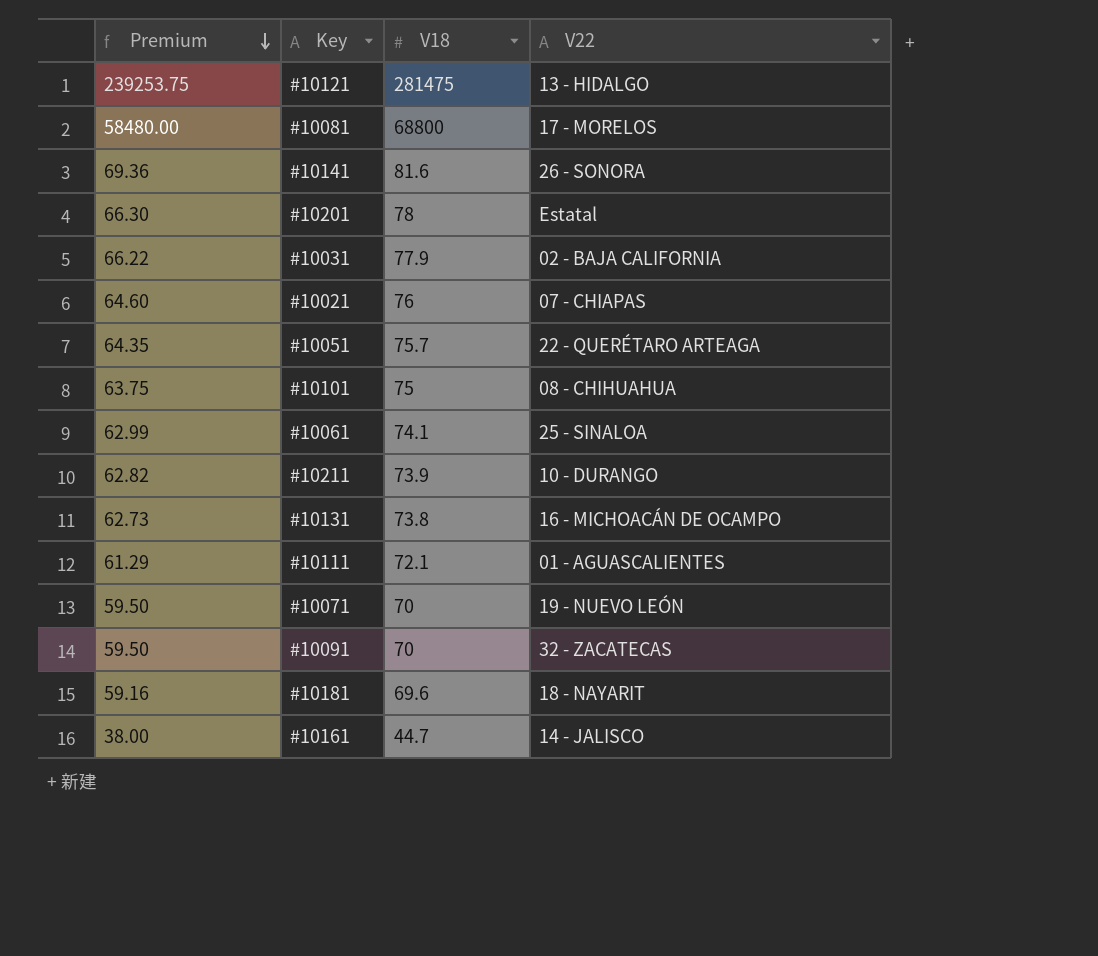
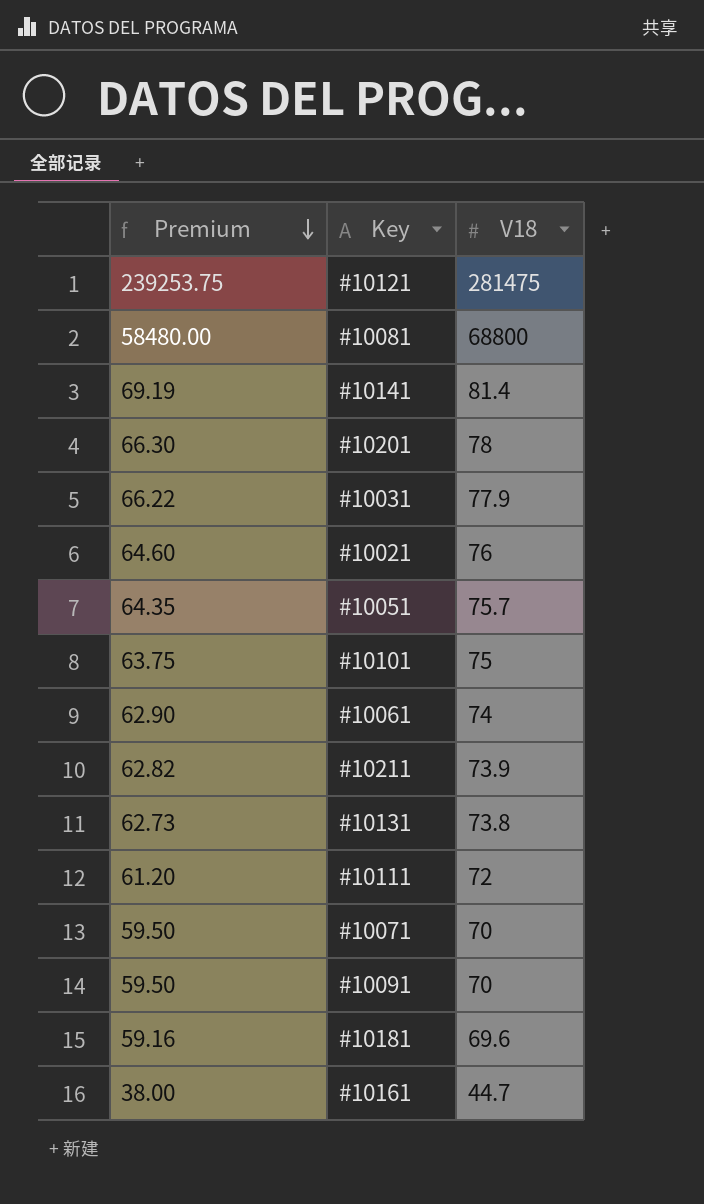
column V22 | position: 4 -> none
#10141 | Premium: 69.36 -> 69.19
#10141 | V18: 81.6 -> 81.4
#10061 | Premium: 62.99 -> 62.90
#10061 | V18: 74.1 -> 74
#10111 | Premium: 61.29 -> 61.20
#10111 | V18: 72.1 -> 72

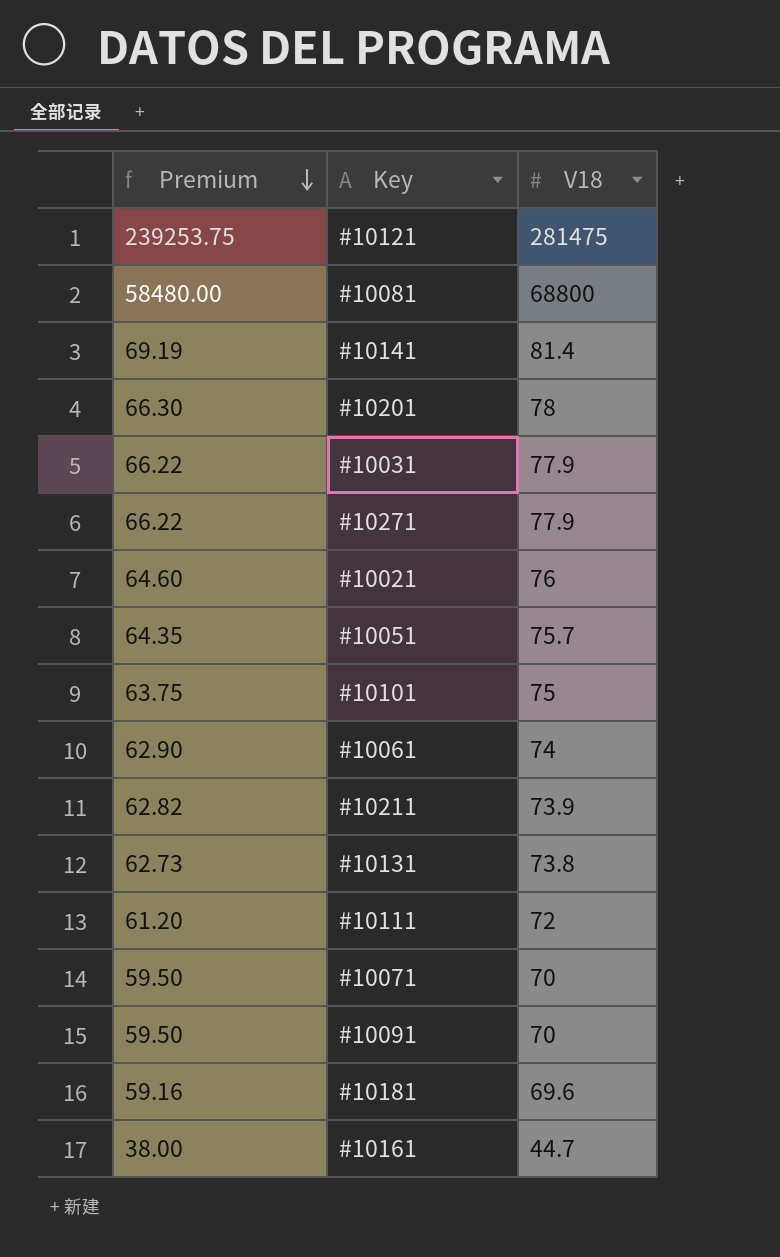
row #10271: none -> 66.22 | 77.9

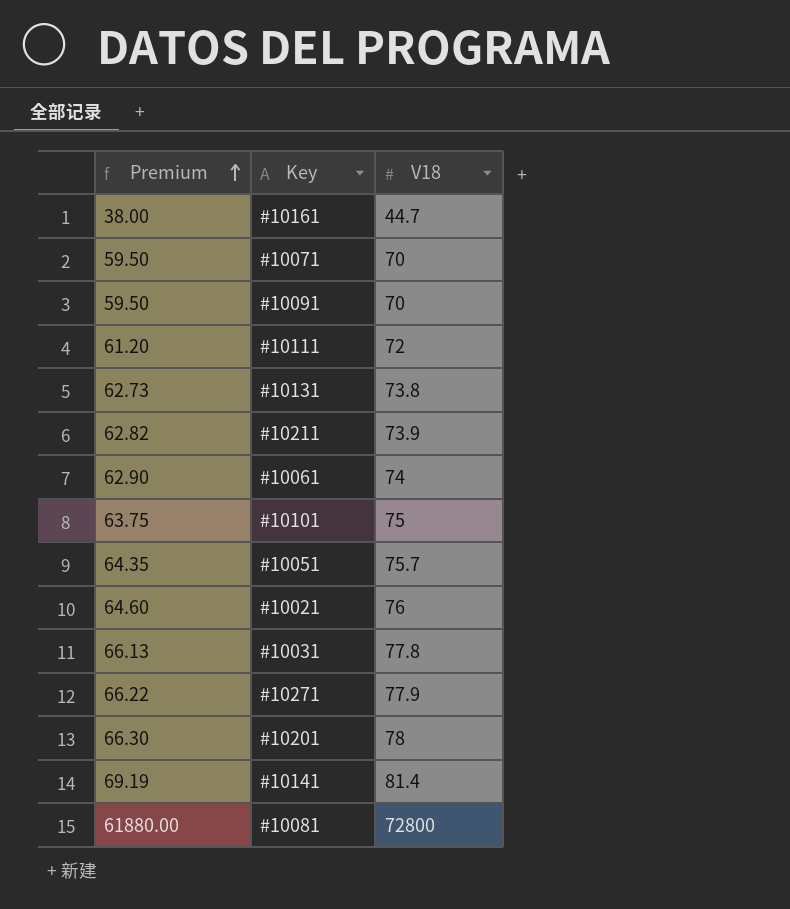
row order: Premium descending -> Premium ascending
row #10121: 239253.75 | 281475 -> none
row #10181: 59.16 | 69.6 -> none
#10031 | Premium: 66.22 -> 66.13
#10031 | V18: 77.9 -> 77.8
#10081 | Premium: 58480.00 -> 61880.00
#10081 | V18: 68800 -> 72800

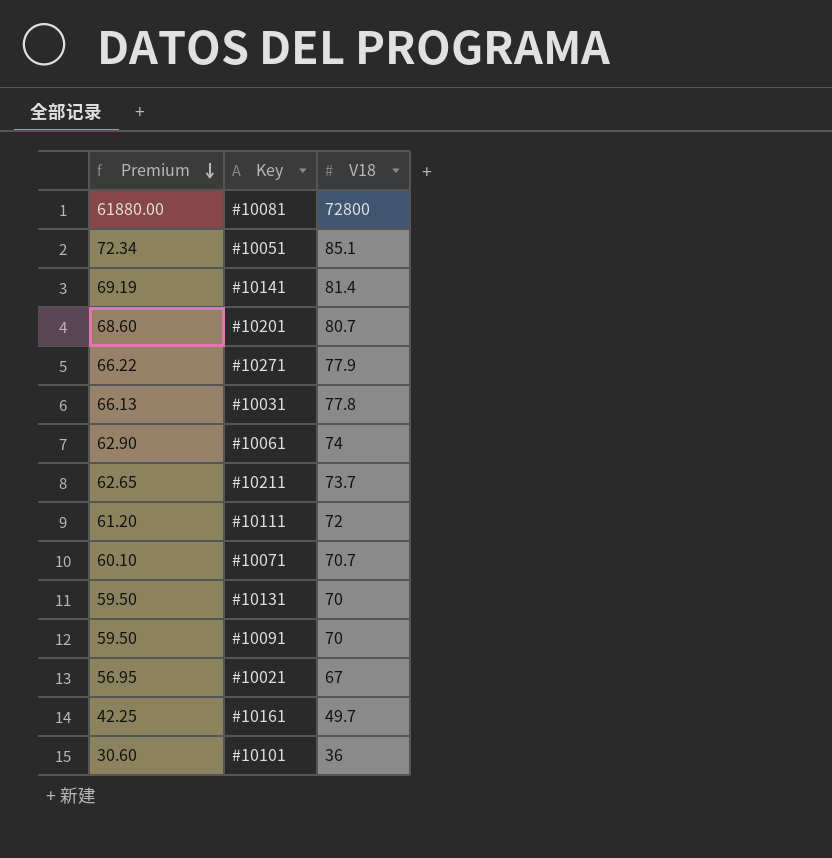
row order: Premium ascending -> Premium descending
#10051 | Premium: 64.35 -> 72.34
#10051 | V18: 75.7 -> 85.1
#10201 | Premium: 66.30 -> 68.60
#10201 | V18: 78 -> 80.7
#10211 | Premium: 62.82 -> 62.65
#10211 | V18: 73.9 -> 73.7
#10071 | Premium: 59.50 -> 60.10
#10071 | V18: 70 -> 70.7
#10131 | Premium: 62.73 -> 59.50
#10131 | V18: 73.8 -> 70
#10021 | Premium: 64.60 -> 56.95
#10021 | V18: 76 -> 67
#10161 | Premium: 38.00 -> 42.25
#10161 | V18: 44.7 -> 49.7
#10101 | Premium: 63.75 -> 30.60
#10101 | V18: 75 -> 36

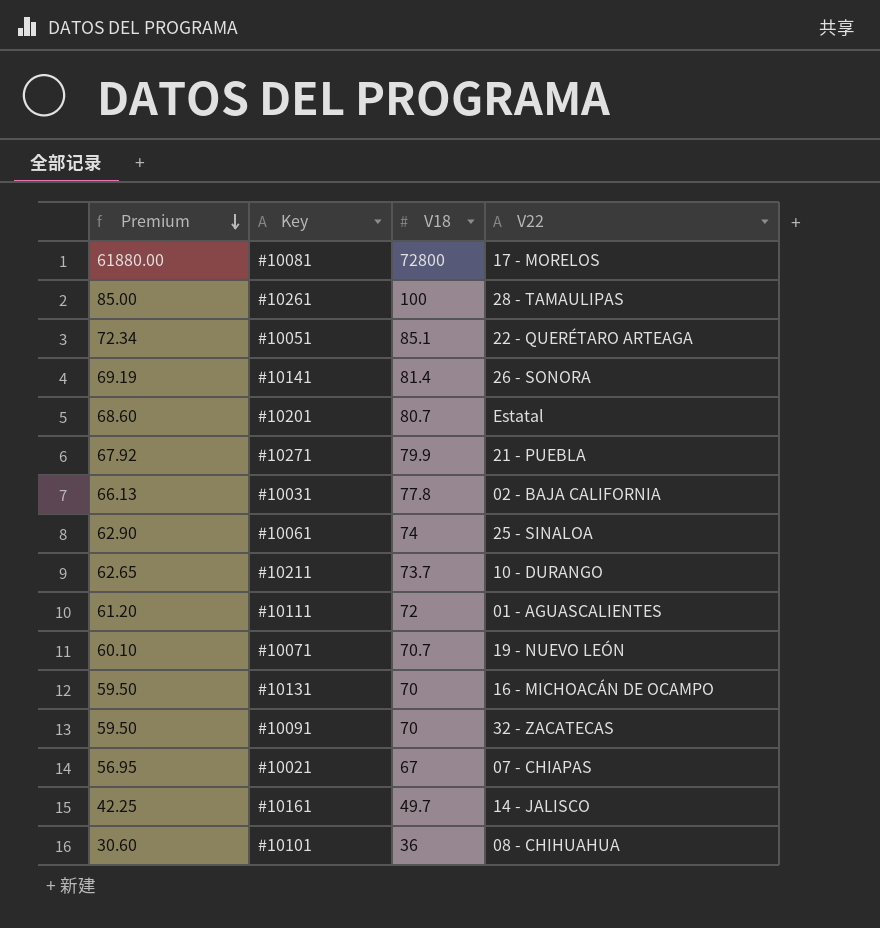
column V22 | position: none -> 4
row #10261: none -> 85.00 | 100 | 28 - TAMAULIPAS
#10271 | Premium: 66.22 -> 67.92
#10271 | V18: 77.9 -> 79.9

